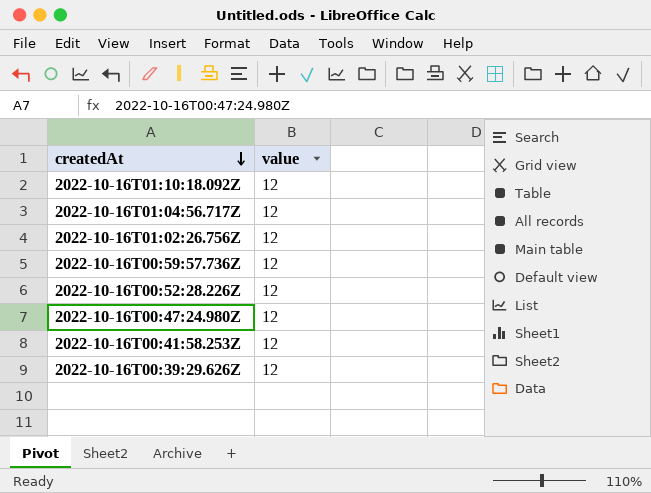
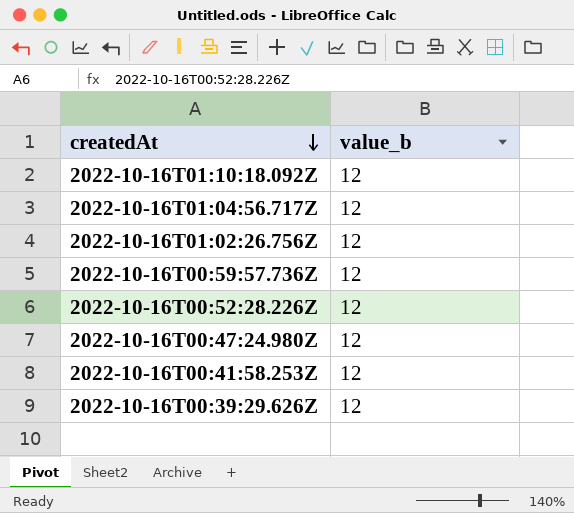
column name: value -> value_b

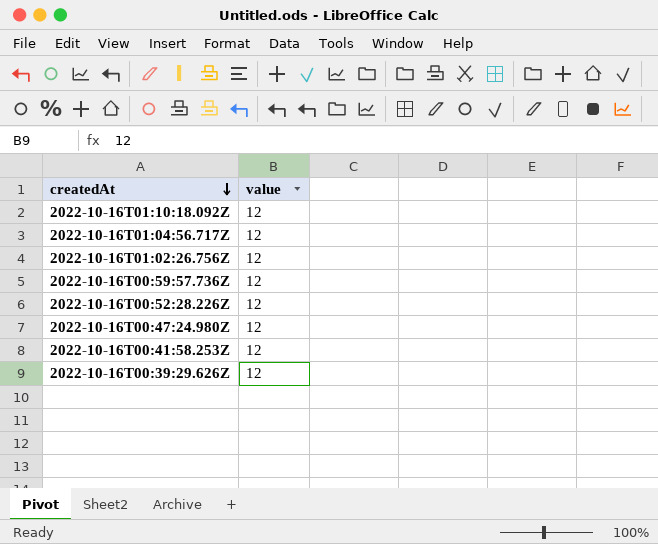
column name: value_b -> value

